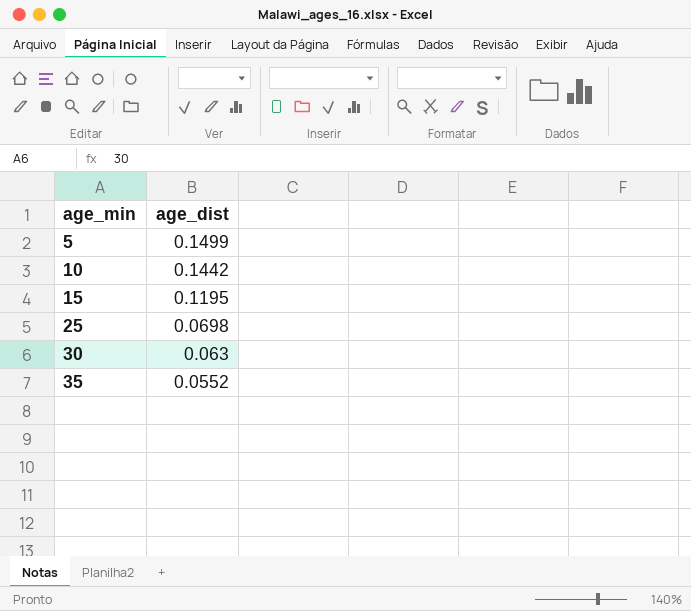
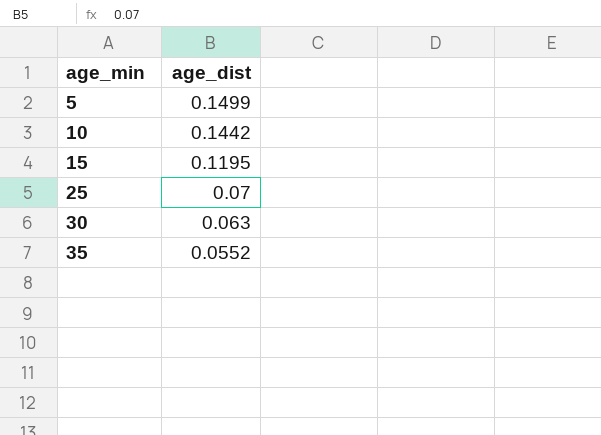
25 | age_dist: 0.0698 -> 0.07

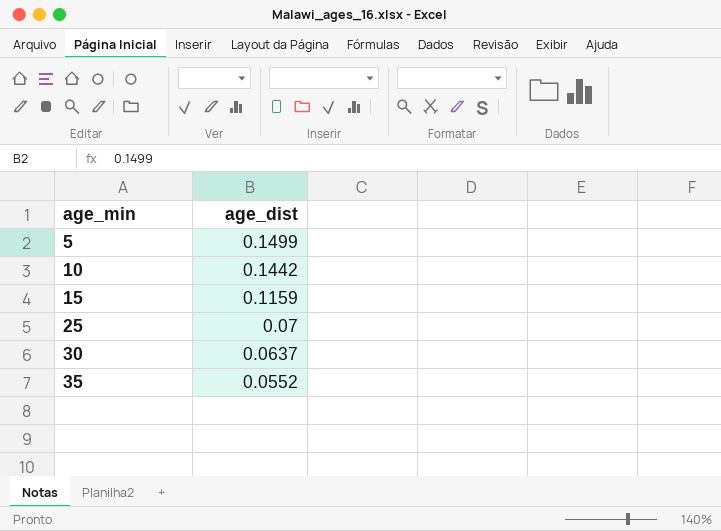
15 | age_dist: 0.1195 -> 0.1159
30 | age_dist: 0.063 -> 0.0637

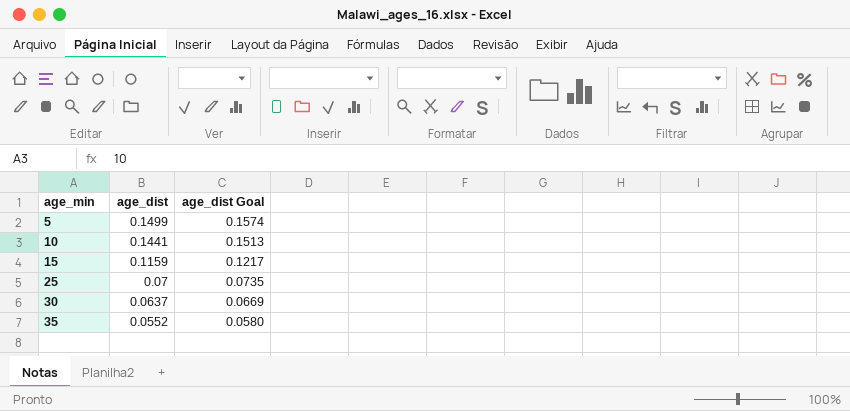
column age_dist Goal | formula: none -> [age_dist] * 1.05
10 | age_dist: 0.1442 -> 0.1441

